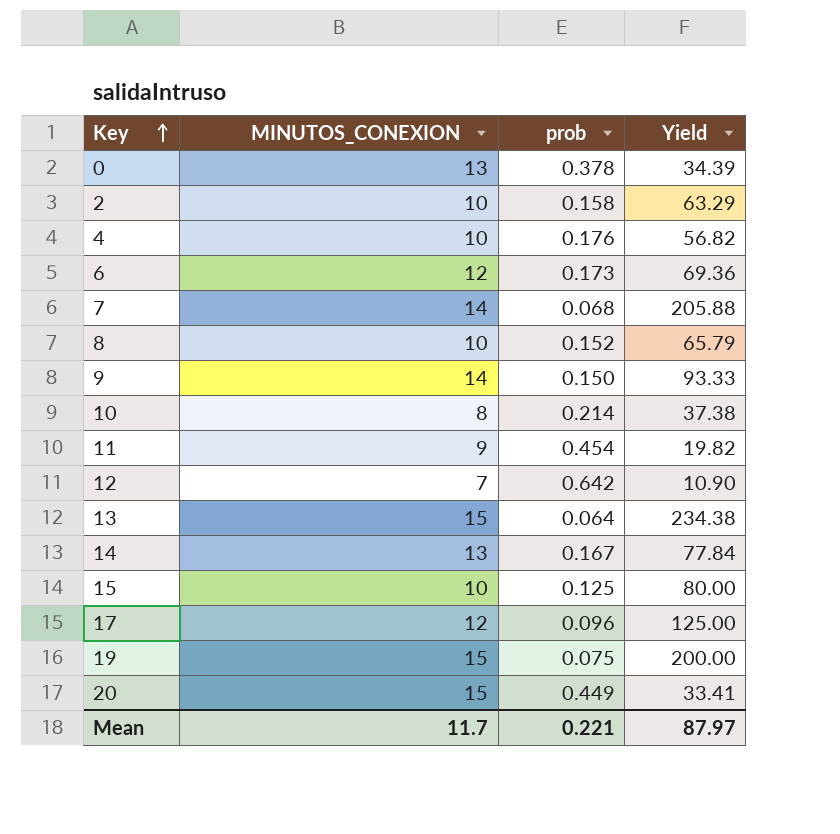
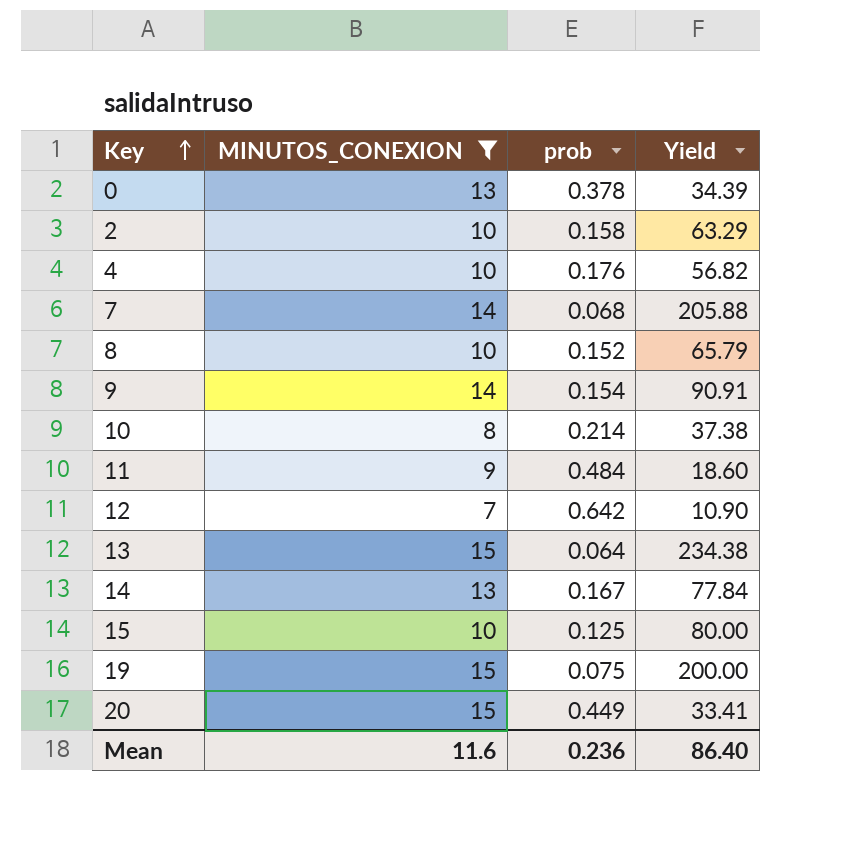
filter: none -> MINUTOS_CONEXION != 12
9 | prob: 0.150 -> 0.154
9 | Yield: 93.33 -> 90.91
11 | prob: 0.454 -> 0.484
11 | Yield: 19.82 -> 18.60
Mean | MINUTOS_CONEXION: 11.7 -> 11.6
Mean | prob: 0.221 -> 0.236
Mean | Yield: 87.97 -> 86.40

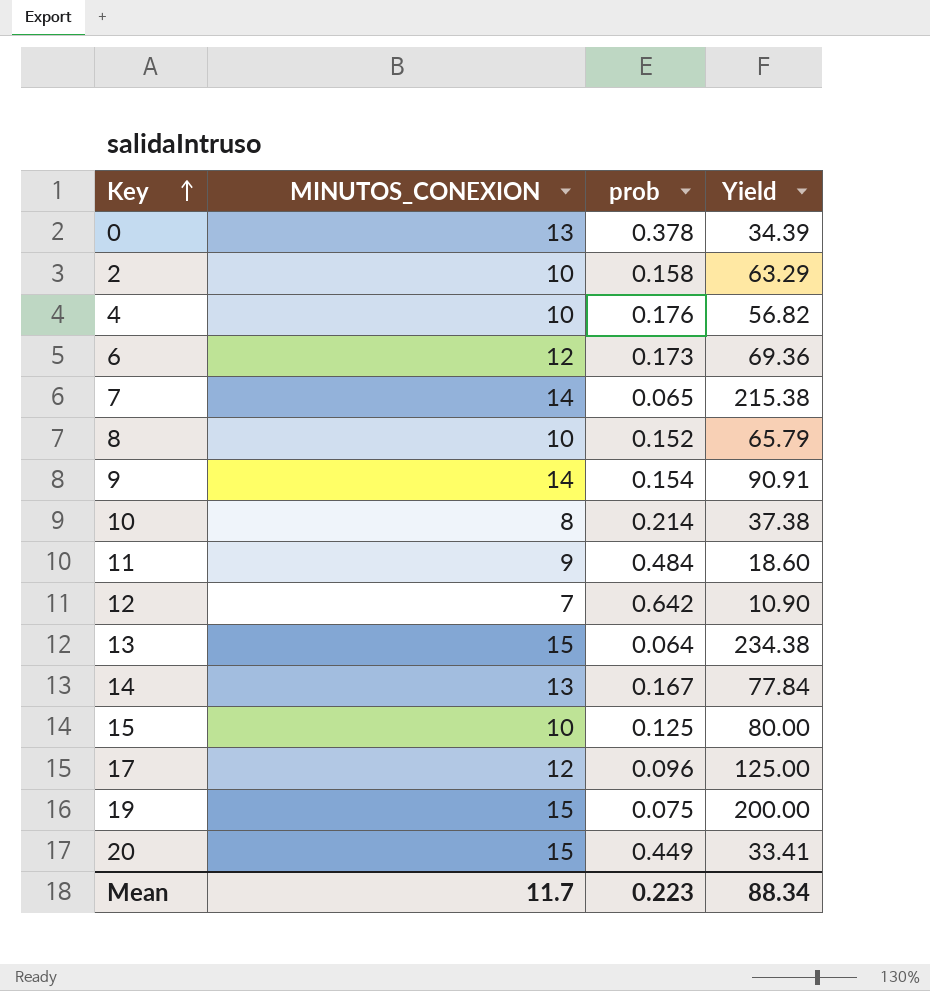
filter: MINUTOS_CONEXION != 12 -> none
7 | prob: 0.068 -> 0.065
7 | Yield: 205.88 -> 215.38
Mean | MINUTOS_CONEXION: 11.6 -> 11.7
Mean | prob: 0.236 -> 0.223
Mean | Yield: 86.40 -> 88.34

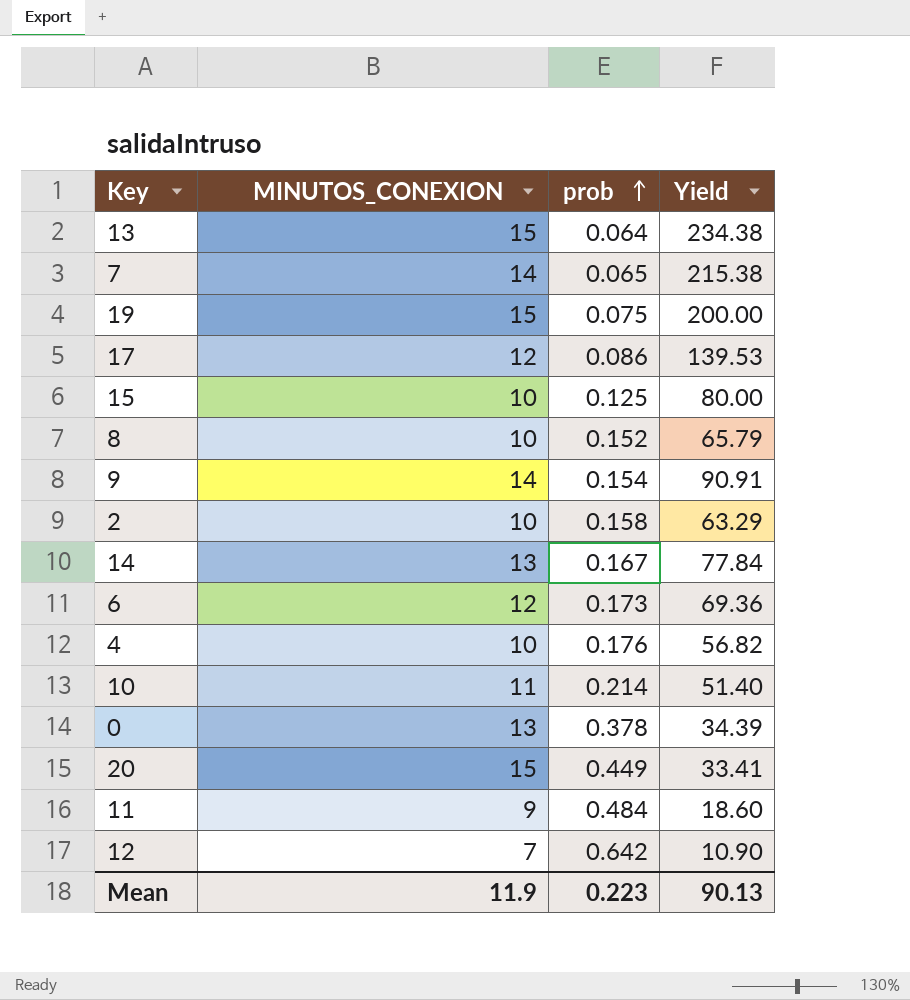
row order: Key ascending -> prob ascending
17 | prob: 0.096 -> 0.086
17 | Yield: 125.00 -> 139.53
10 | MINUTOS_CONEXION: 8 -> 11
10 | Yield: 37.38 -> 51.40
Mean | MINUTOS_CONEXION: 11.7 -> 11.9
Mean | Yield: 88.34 -> 90.13

